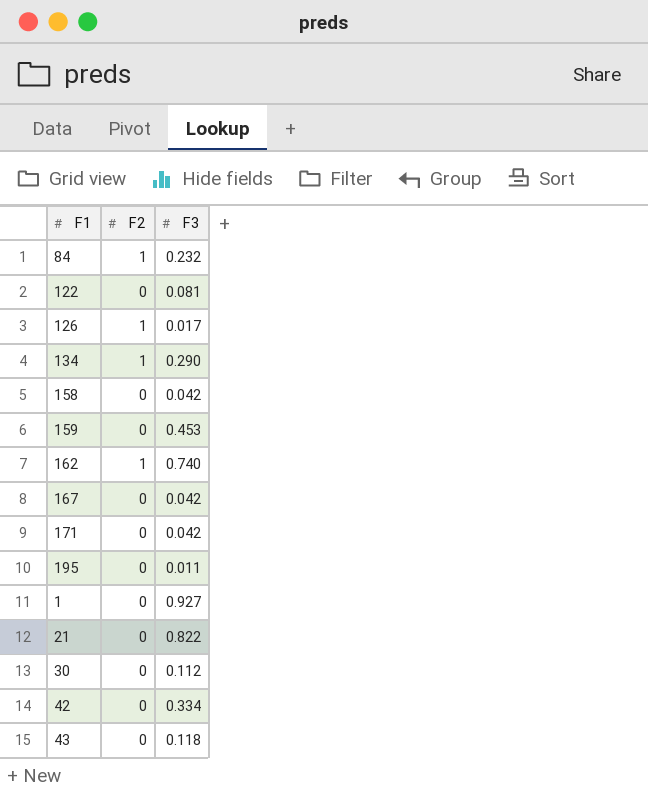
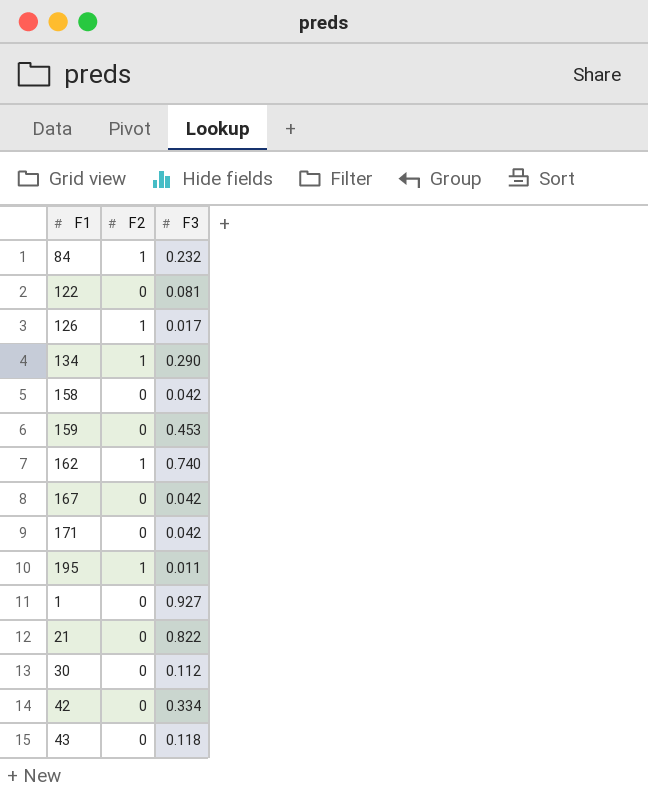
195 | F2: 0 -> 1

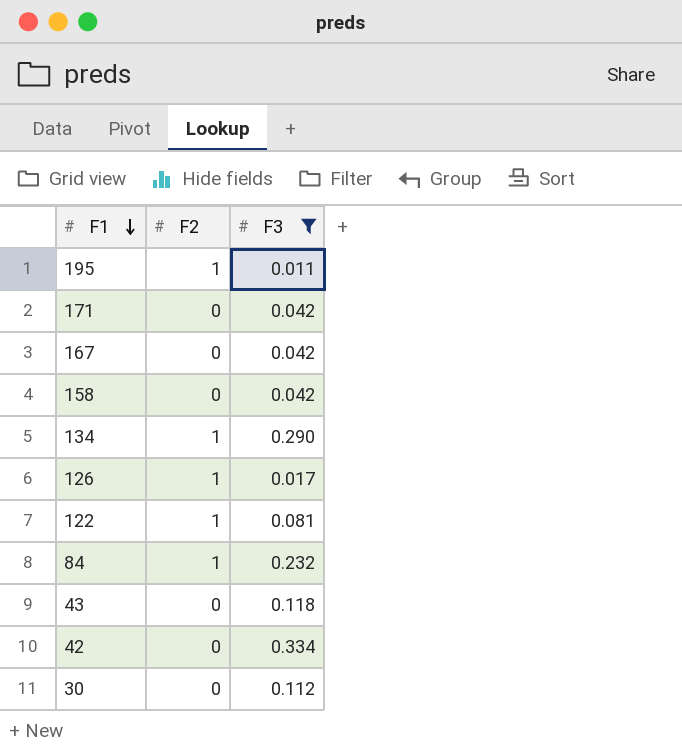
filter: none -> F3 <= 0.334
row order: none -> F1 descending
122 | F2: 0 -> 1

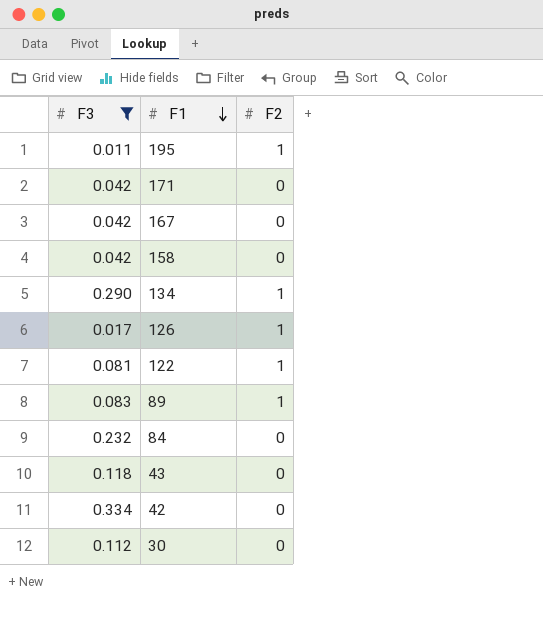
column F3 | position: 3 -> 1
row 89: none -> 0.083 | 1
84 | F2: 1 -> 0

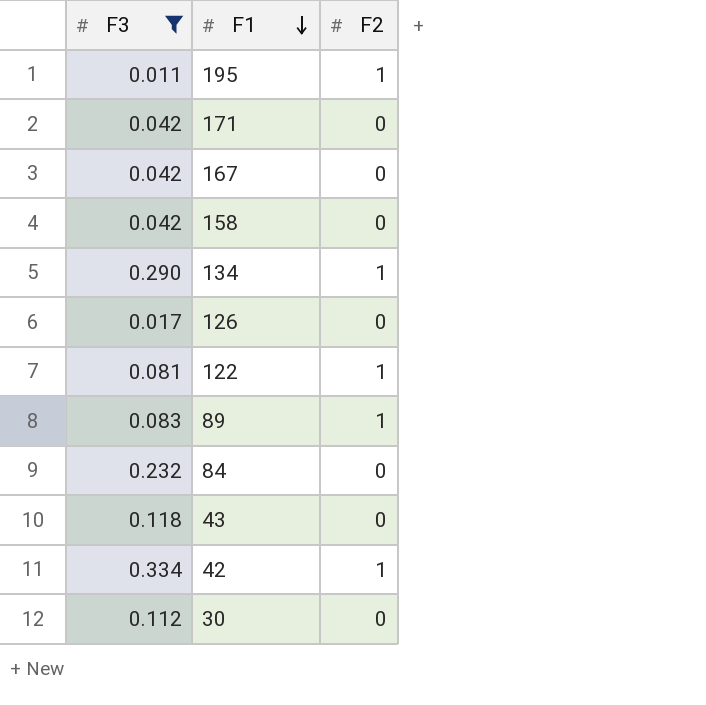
126 | F2: 1 -> 0
42 | F2: 0 -> 1

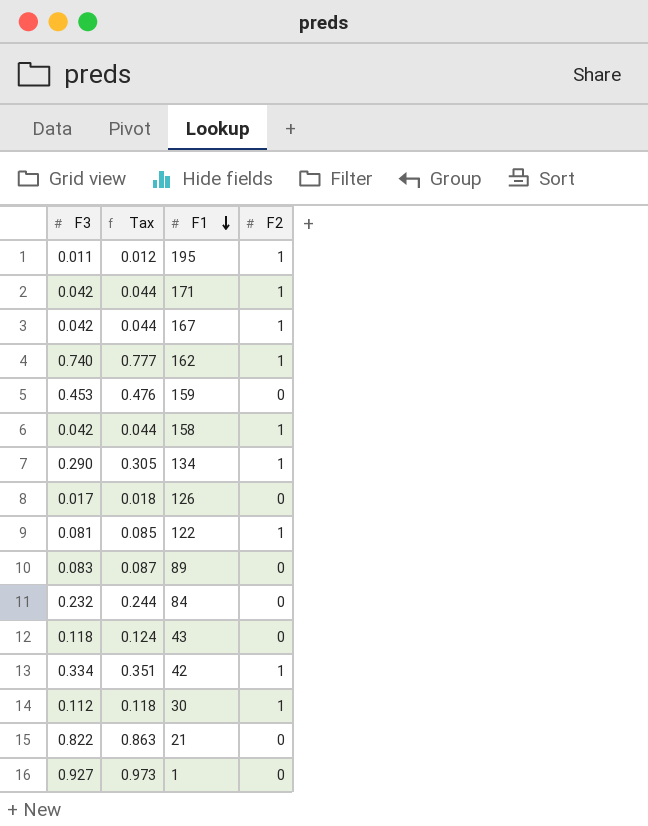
filter: F3 <= 0.334 -> none
column Tax | formula: none -> [F3] * 1.05
171 | F2: 0 -> 1
167 | F2: 0 -> 1
158 | F2: 0 -> 1
89 | F2: 1 -> 0
30 | F2: 0 -> 1

